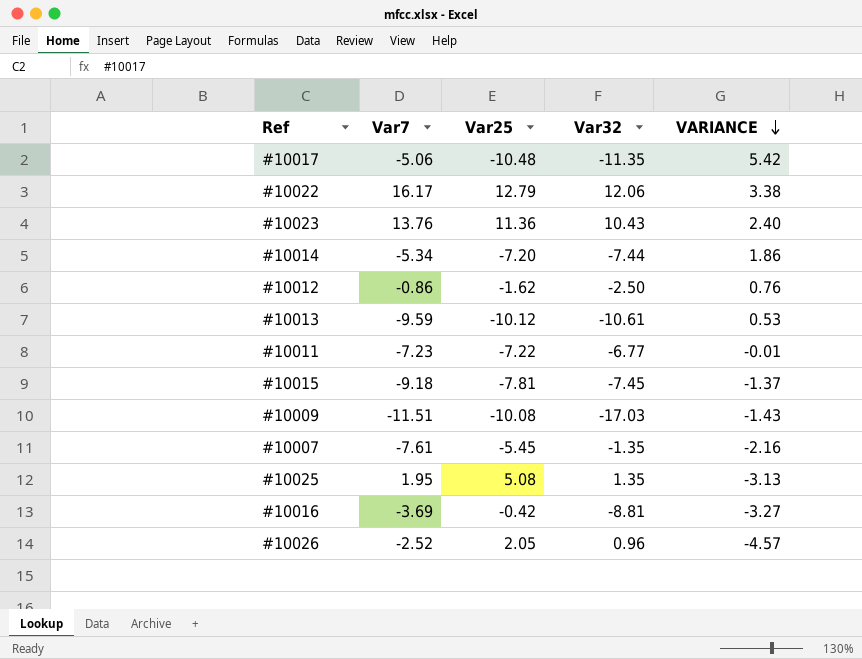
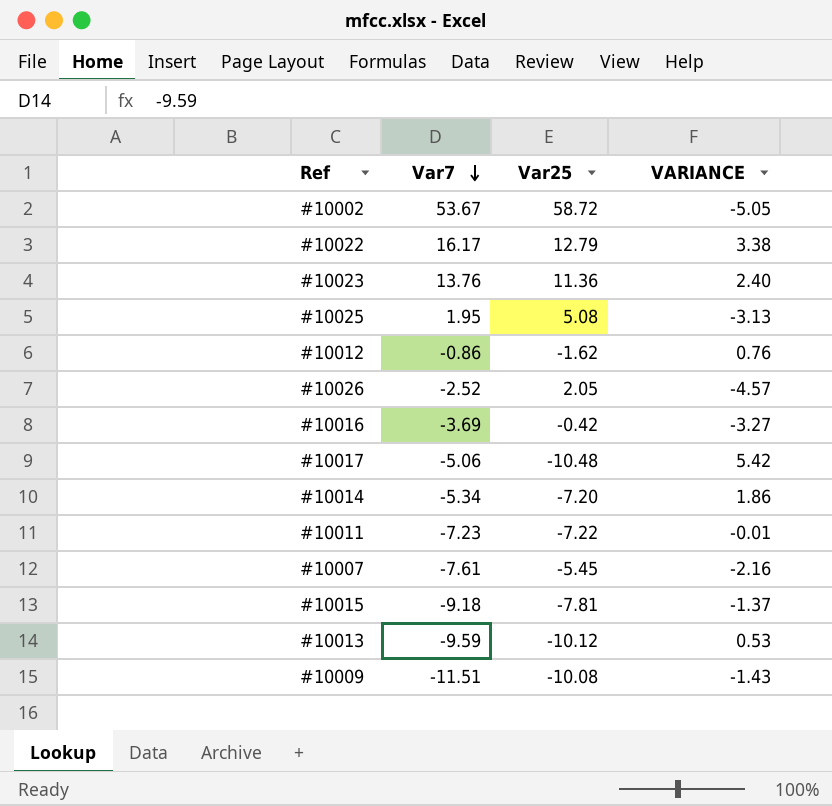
row order: VARIANCE descending -> Var7 descending
column Var32 | position: 4 -> none
row #10002: none -> 53.67 | 58.72 | -5.05

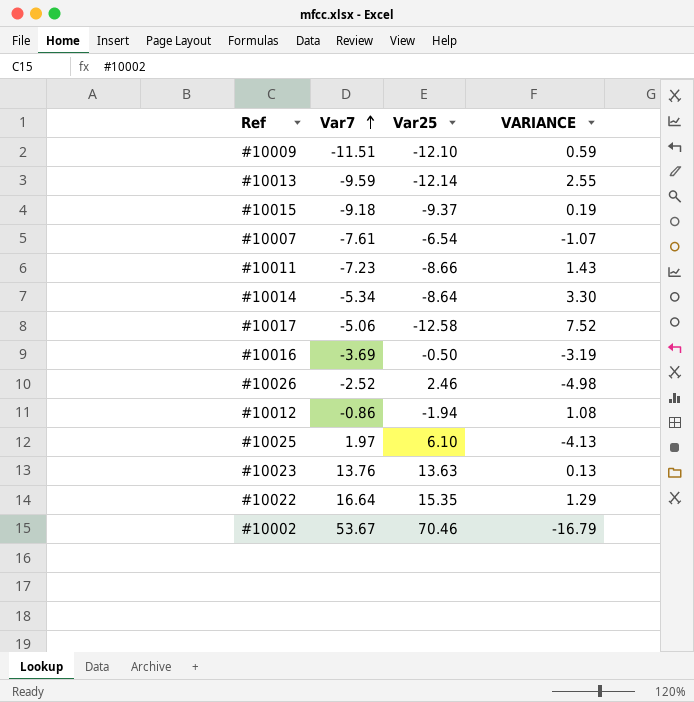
row order: Var7 descending -> Var7 ascending
#10009 | Var25: -10.08 -> -12.10
#10009 | VARIANCE: -1.43 -> 0.59
#10013 | Var25: -10.12 -> -12.14
#10013 | VARIANCE: 0.53 -> 2.55
#10015 | Var25: -7.81 -> -9.37
#10015 | VARIANCE: -1.37 -> 0.19
#10007 | Var25: -5.45 -> -6.54
#10007 | VARIANCE: -2.16 -> -1.07
#10011 | Var25: -7.22 -> -8.66
#10011 | VARIANCE: -0.01 -> 1.43
#10014 | Var25: -7.20 -> -8.64
#10014 | VARIANCE: 1.86 -> 3.30
#10017 | Var25: -10.48 -> -12.58
#10017 | VARIANCE: 5.42 -> 7.52
#10016 | Var25: -0.42 -> -0.50
#10016 | VARIANCE: -3.27 -> -3.19
#10026 | Var25: 2.05 -> 2.46
#10026 | VARIANCE: -4.57 -> -4.98
#10012 | Var25: -1.62 -> -1.94
#10012 | VARIANCE: 0.76 -> 1.08
#10025 | Var7: 1.95 -> 1.97
#10025 | Var25: 5.08 -> 6.10
#10025 | VARIANCE: -3.13 -> -4.13
#10023 | Var25: 11.36 -> 13.63
#10023 | VARIANCE: 2.40 -> 0.13
#10022 | Var7: 16.17 -> 16.64
#10022 | Var25: 12.79 -> 15.35
#10022 | VARIANCE: 3.38 -> 1.29
#10002 | Var25: 58.72 -> 70.46
#10002 | VARIANCE: -5.05 -> -16.79

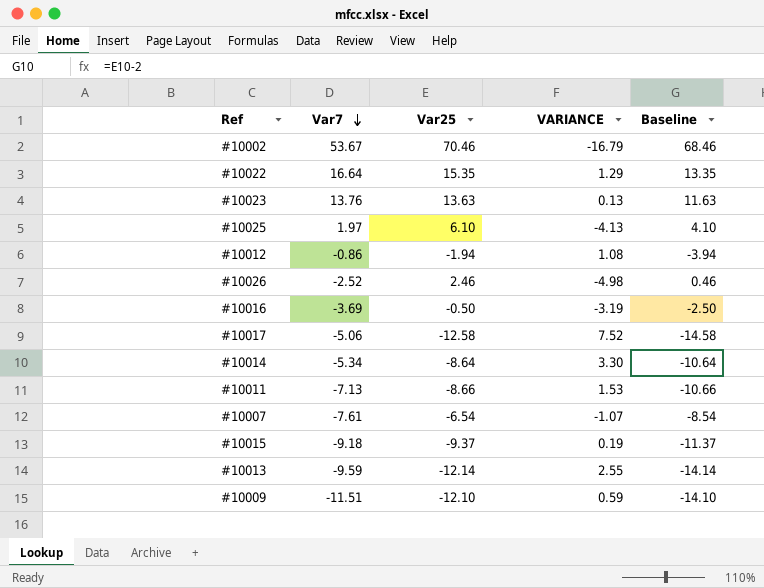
row order: Var7 ascending -> Var7 descending
column Baseline | formula: none -> [Var25] - 2
#10011 | Var7: -7.23 -> -7.13
#10011 | VARIANCE: 1.43 -> 1.53

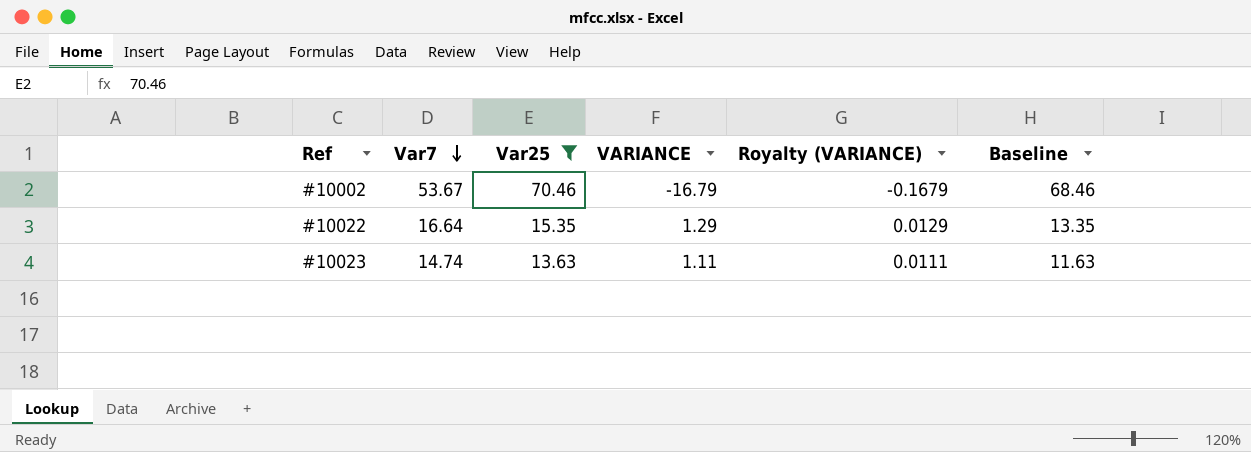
filter: none -> Var25 >= 13.63
column Royalty (VARIANCE) | formula: none -> [VARIANCE] * 0.01
#10023 | Var7: 13.76 -> 14.74
#10023 | VARIANCE: 0.13 -> 1.11

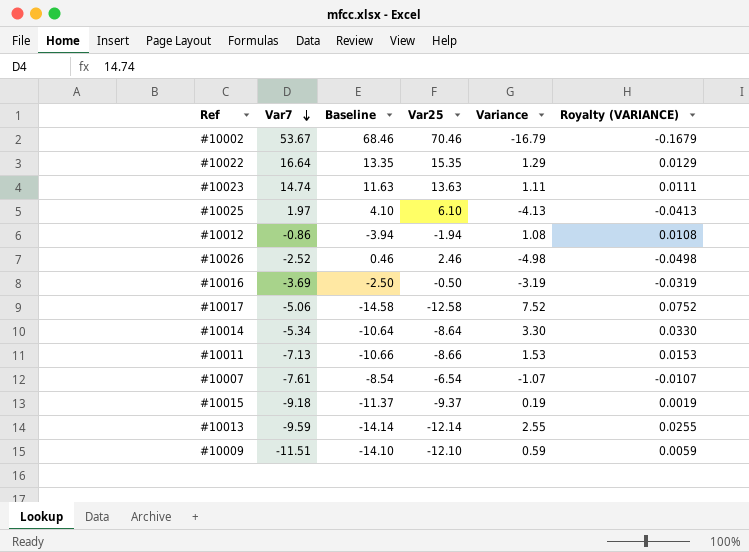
filter: Var25 >= 13.63 -> none
column Baseline | position: 6 -> 3
column name: VARIANCE -> Variance

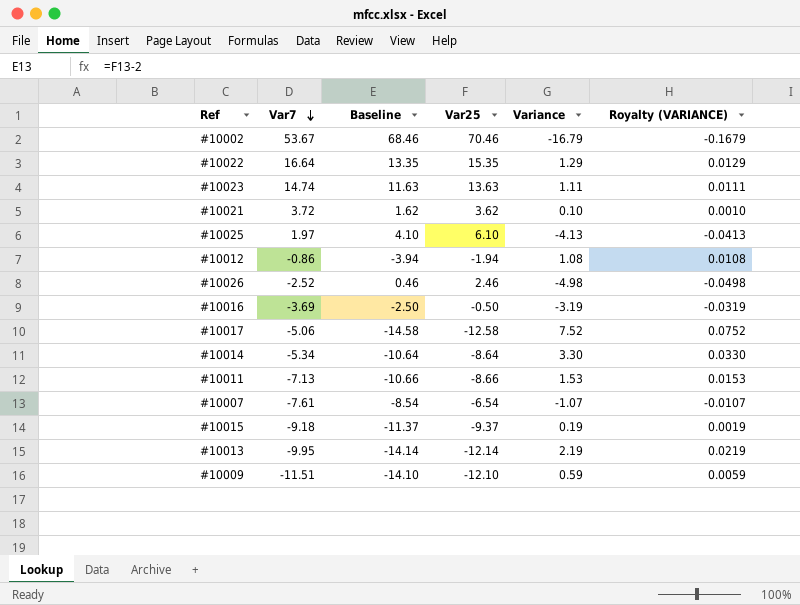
row #10021: none -> 3.72 | 1.62 | 3.62 | 0.10 | 0.0010
#10013 | Var7: -9.59 -> -9.95
#10013 | Variance: 2.55 -> 2.19
#10013 | Royalty (VARIANCE): 0.0255 -> 0.0219

